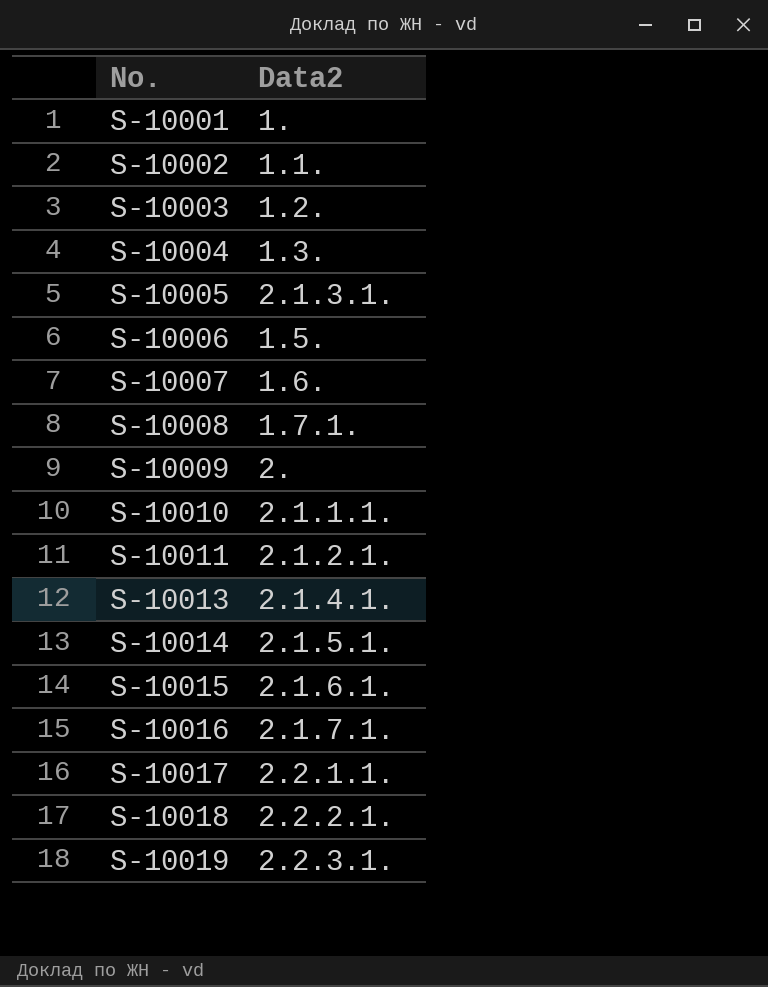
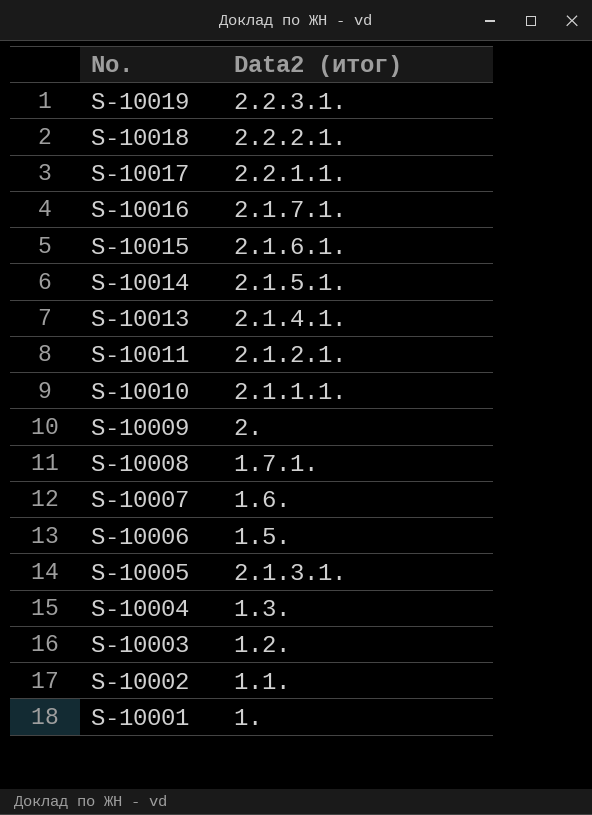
row order: No. ascending -> No. descending
column name: Data2 -> Data2 (итог)

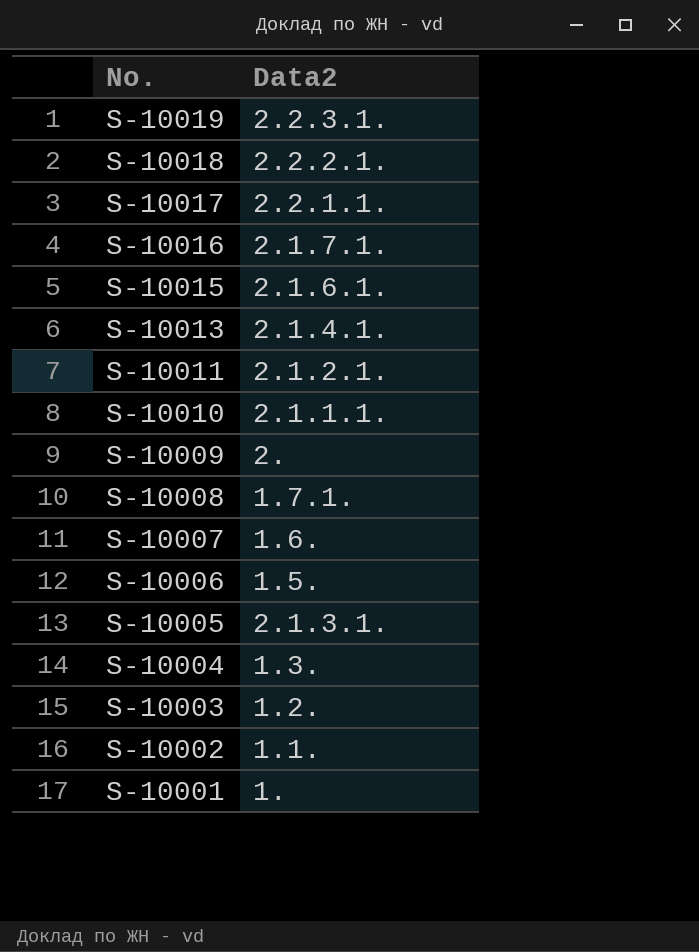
column name: Data2 (итог) -> Data2
row S-10014: 2.1.5.1. -> none

